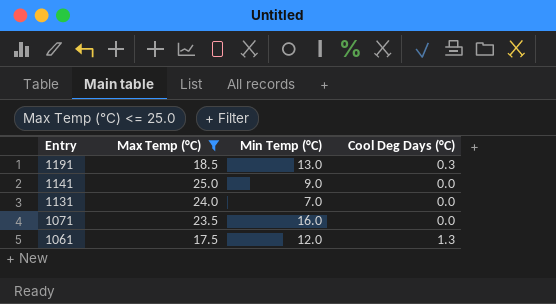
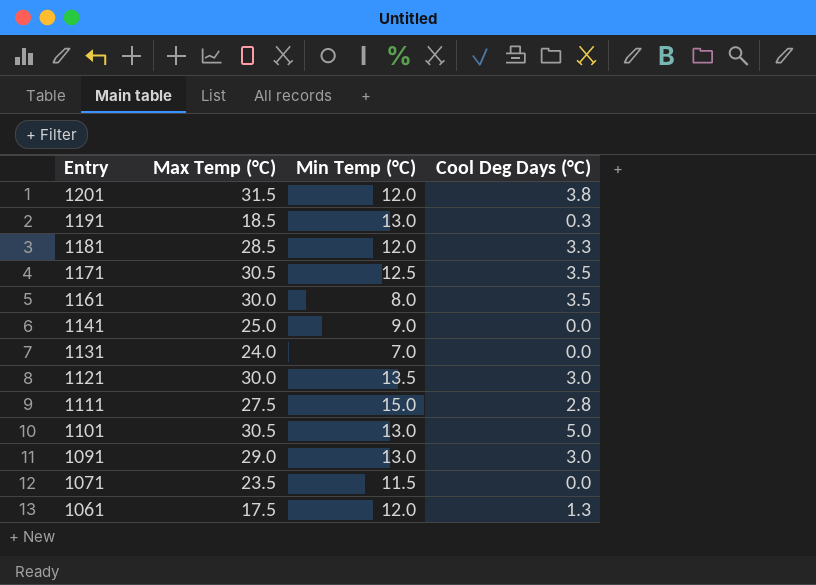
filter: Max Temp (°C) <= 25.0 -> none
1071 | Min Temp (°C): 16.0 -> 11.5

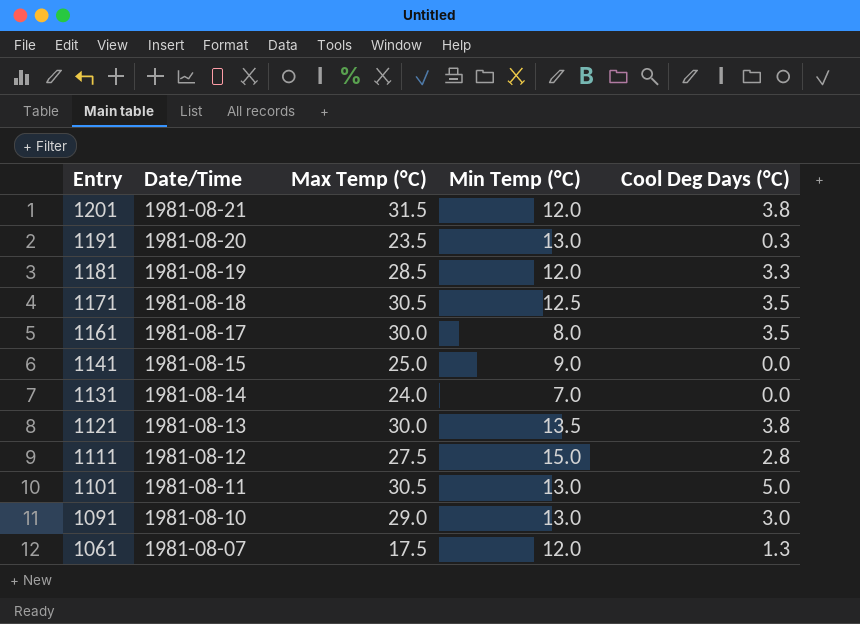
column Date/Time | position: none -> 2
row 1071: 23.5 | 11.5 | 0.0 -> none
1191 | Max Temp (°C): 18.5 -> 23.5
1121 | Cool Deg Days (°C): 3.0 -> 3.8

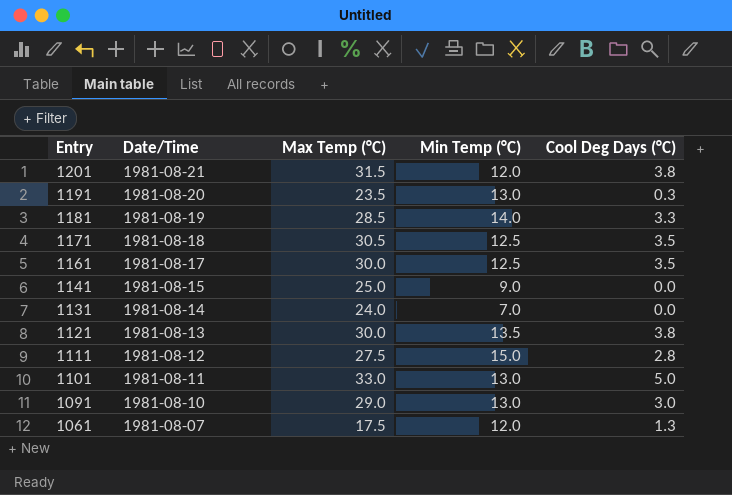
1181 | Min Temp (°C): 12.0 -> 14.0
1161 | Min Temp (°C): 8.0 -> 12.5
1101 | Max Temp (°C): 30.5 -> 33.0

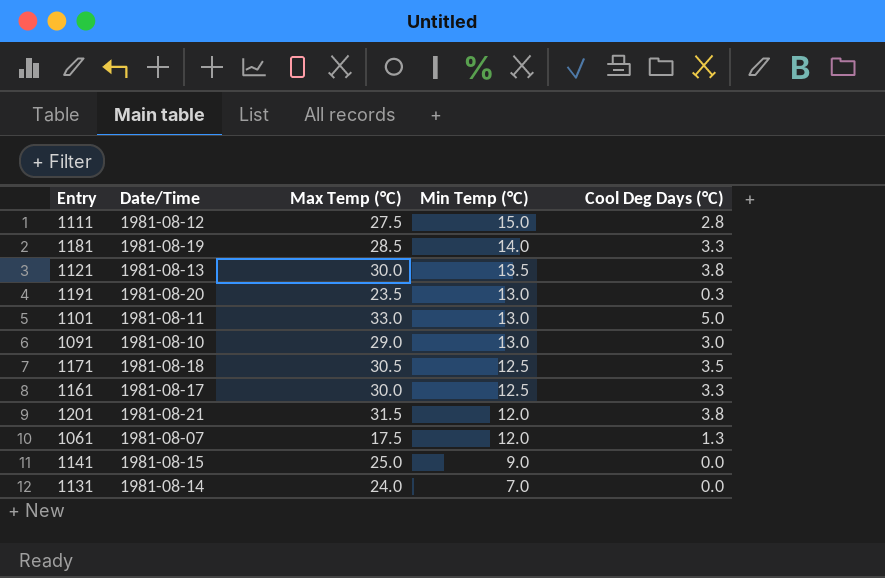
row order: Entry descending -> Min Temp (°C) descending
1161 | Cool Deg Days (°C): 3.5 -> 3.3

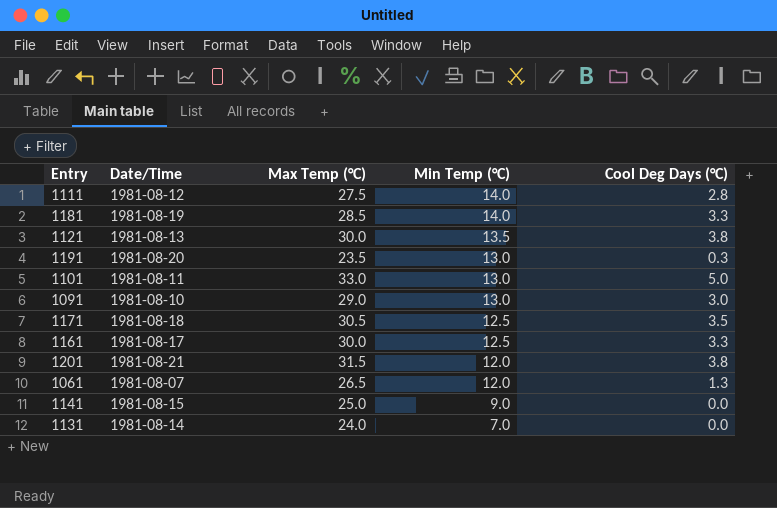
1111 | Min Temp (°C): 15.0 -> 14.0
1061 | Max Temp (°C): 17.5 -> 26.5

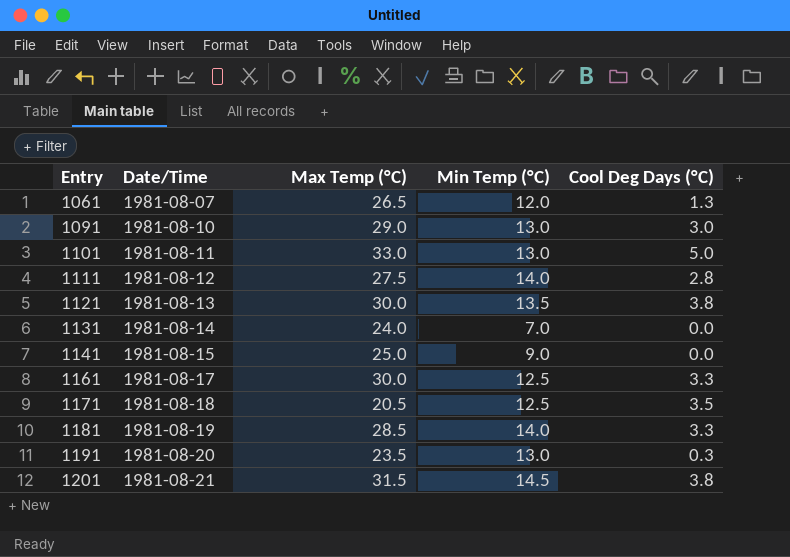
row order: Min Temp (°C) descending -> Entry ascending
1171 | Max Temp (°C): 30.5 -> 20.5
1201 | Min Temp (°C): 12.0 -> 14.5

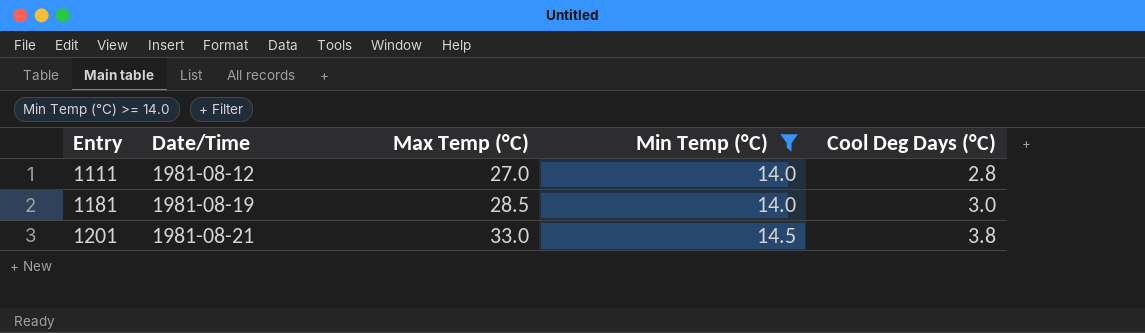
filter: none -> Min Temp (°C) >= 14.0
1111 | Max Temp (°C): 27.5 -> 27.0
1181 | Cool Deg Days (°C): 3.3 -> 3.0
1201 | Max Temp (°C): 31.5 -> 33.0

